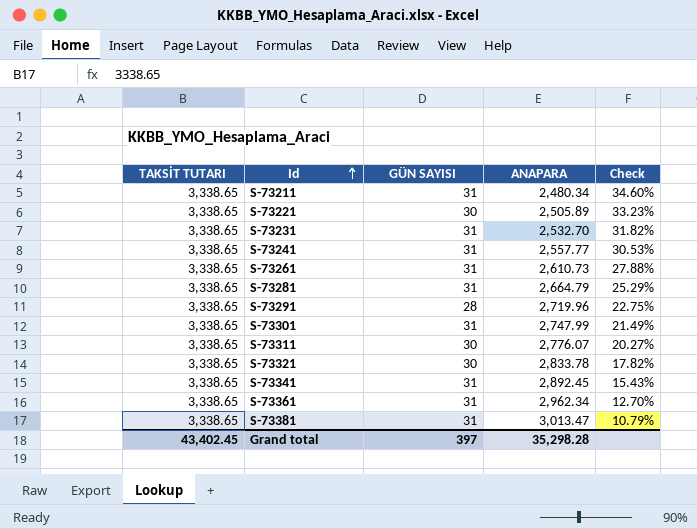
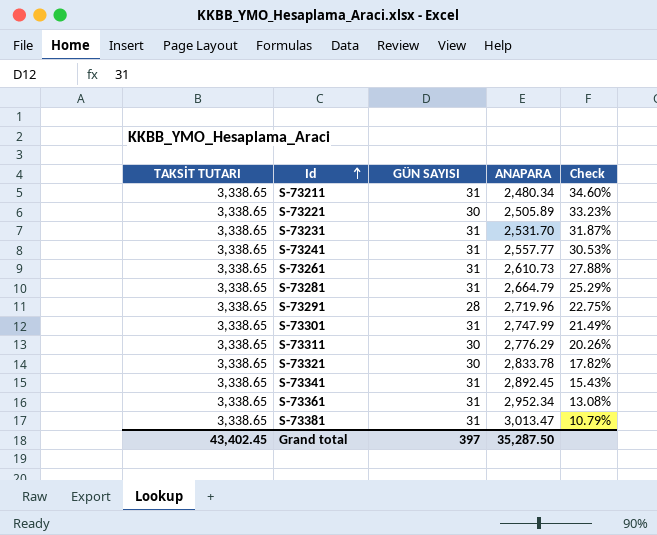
S-73231 | ANAPARA: 2,532.70 -> 2,531.70
S-73231 | Check: 31.82% -> 31.87%
S-73311 | ANAPARA: 2,776.07 -> 2,776.29
S-73311 | Check: 20.27% -> 20.26%
S-73361 | ANAPARA: 2,962.34 -> 2,952.34
S-73361 | Check: 12.70% -> 13.08%
Grand total | ANAPARA: 35,298.28 -> 35,287.50

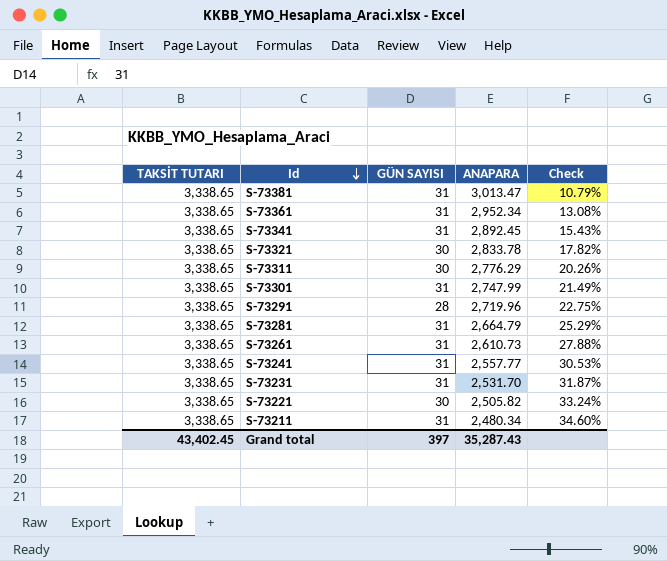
row order: Id ascending -> Id descending
S-73221 | ANAPARA: 2,505.89 -> 2,505.82
S-73221 | Check: 33.23% -> 33.24%
Grand total | ANAPARA: 35,287.50 -> 35,287.43

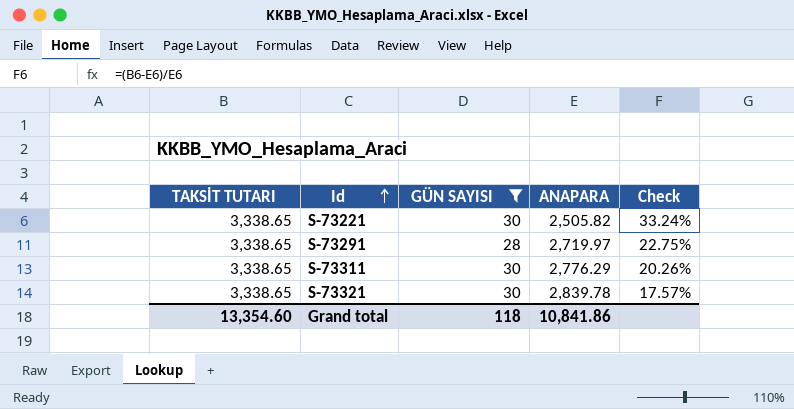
filter: none -> GÜN SAYISI != 31
row order: Id descending -> Id ascending
S-73291 | ANAPARA: 2,719.96 -> 2,719.97
S-73321 | ANAPARA: 2,833.78 -> 2,839.78
S-73321 | Check: 17.82% -> 17.57%
Grand total | TAKSİT TUTARI: 43,402.45 -> 13,354.60
Grand total | GÜN SAYISI: 397 -> 118
Grand total | ANAPARA: 35,287.43 -> 10,841.86

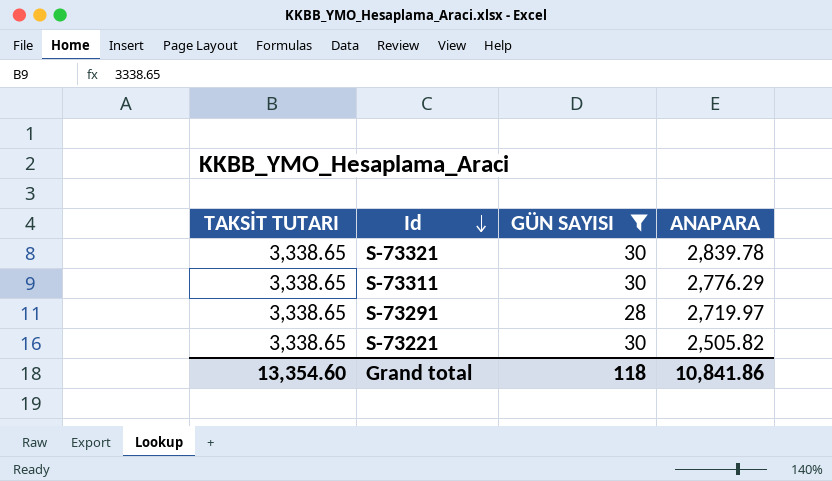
row order: Id ascending -> Id descending
column Check | formula: ([TAKSİT TUTARI] - [ANAPARA]) / [ANAPARA] -> none

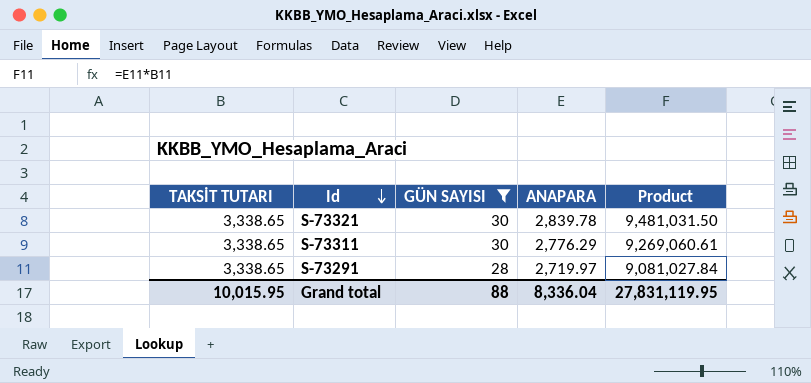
column Product | formula: none -> [TAKSİT TUTARI] * [ANAPARA]
row S-73221: 3,338.65 | 30 | 2,505.82 -> none
Grand total | TAKSİT TUTARI: 13,354.60 -> 10,015.95
Grand total | GÜN SAYISI: 118 -> 88
Grand total | ANAPARA: 10,841.86 -> 8,336.04

